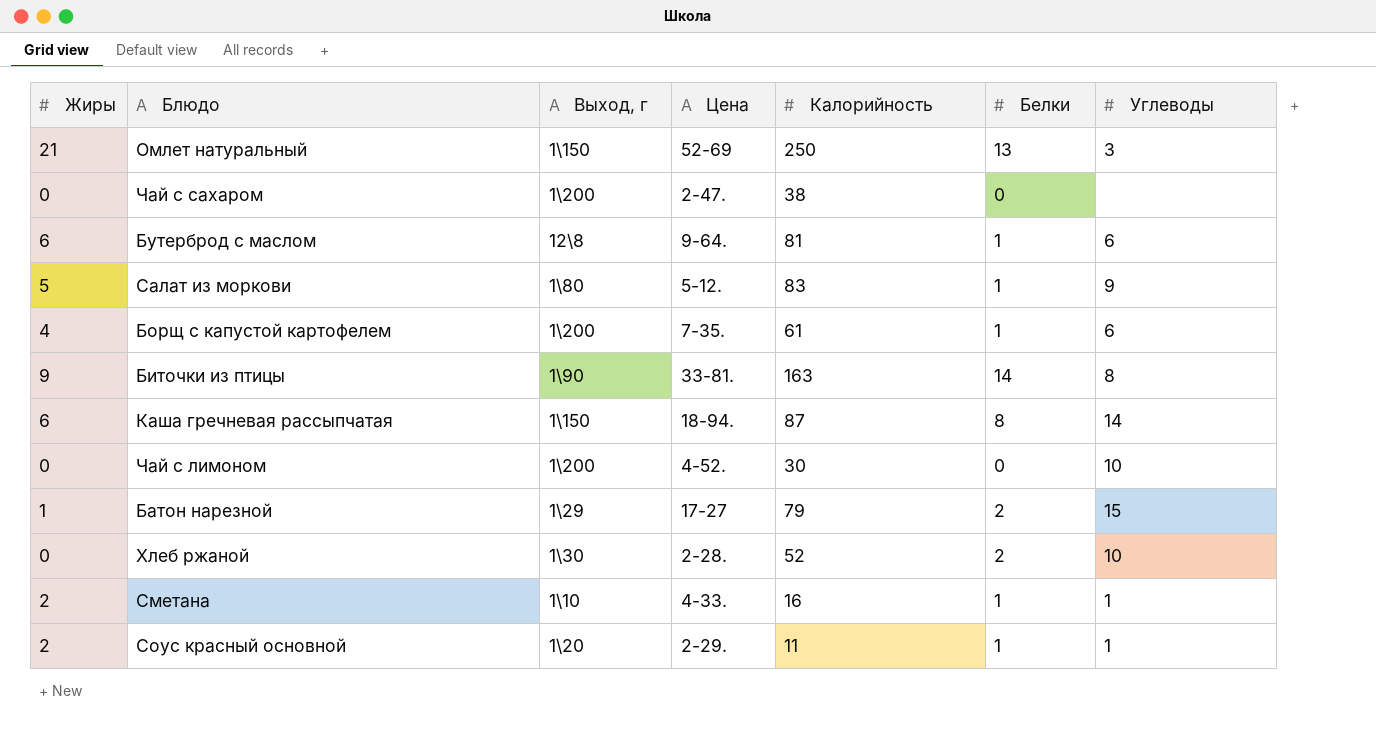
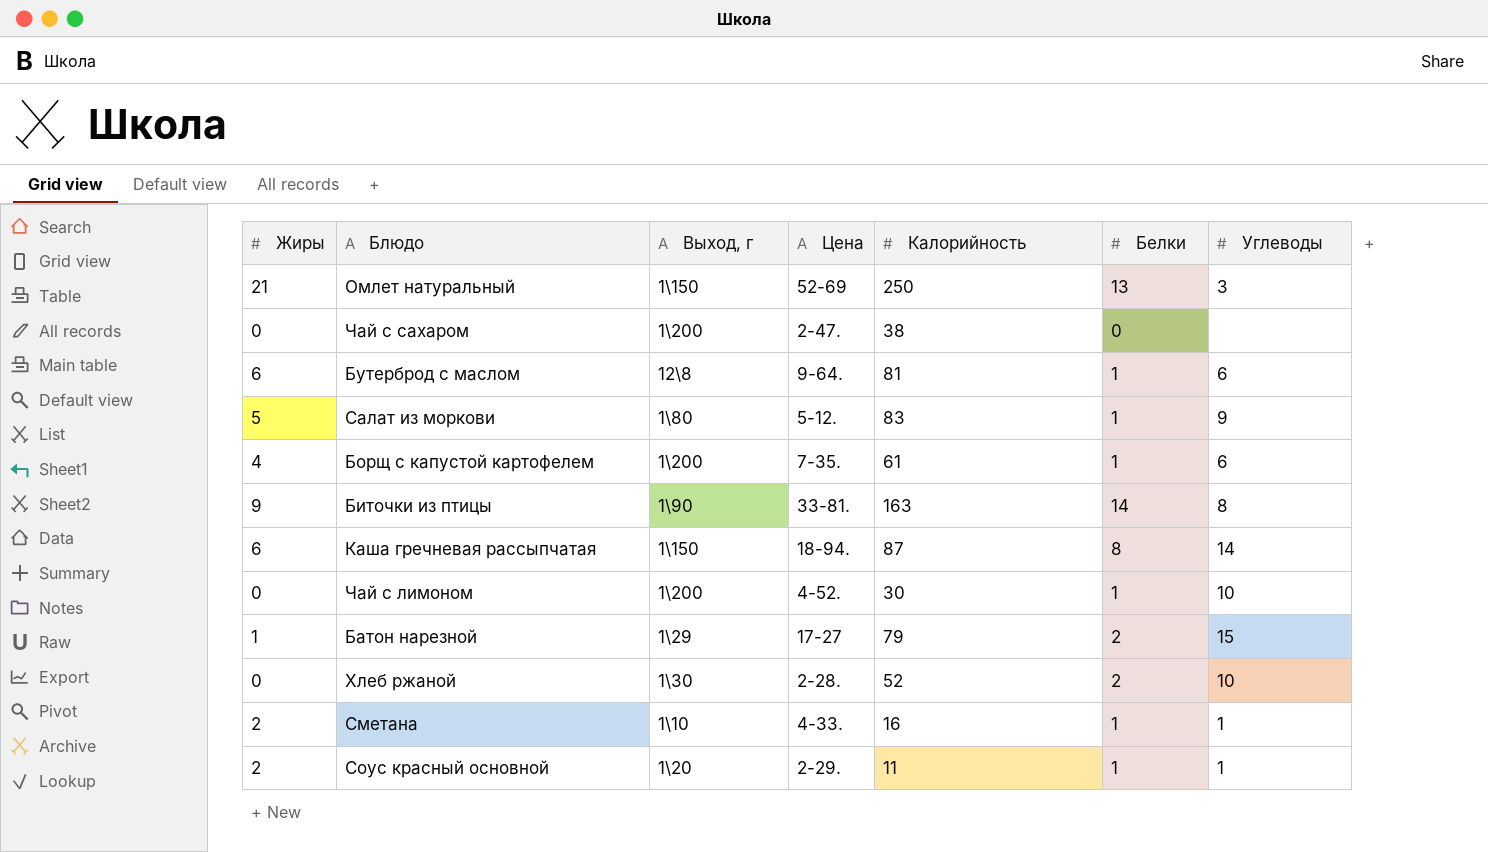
Чай с лимоном | Белки: 0 -> 1

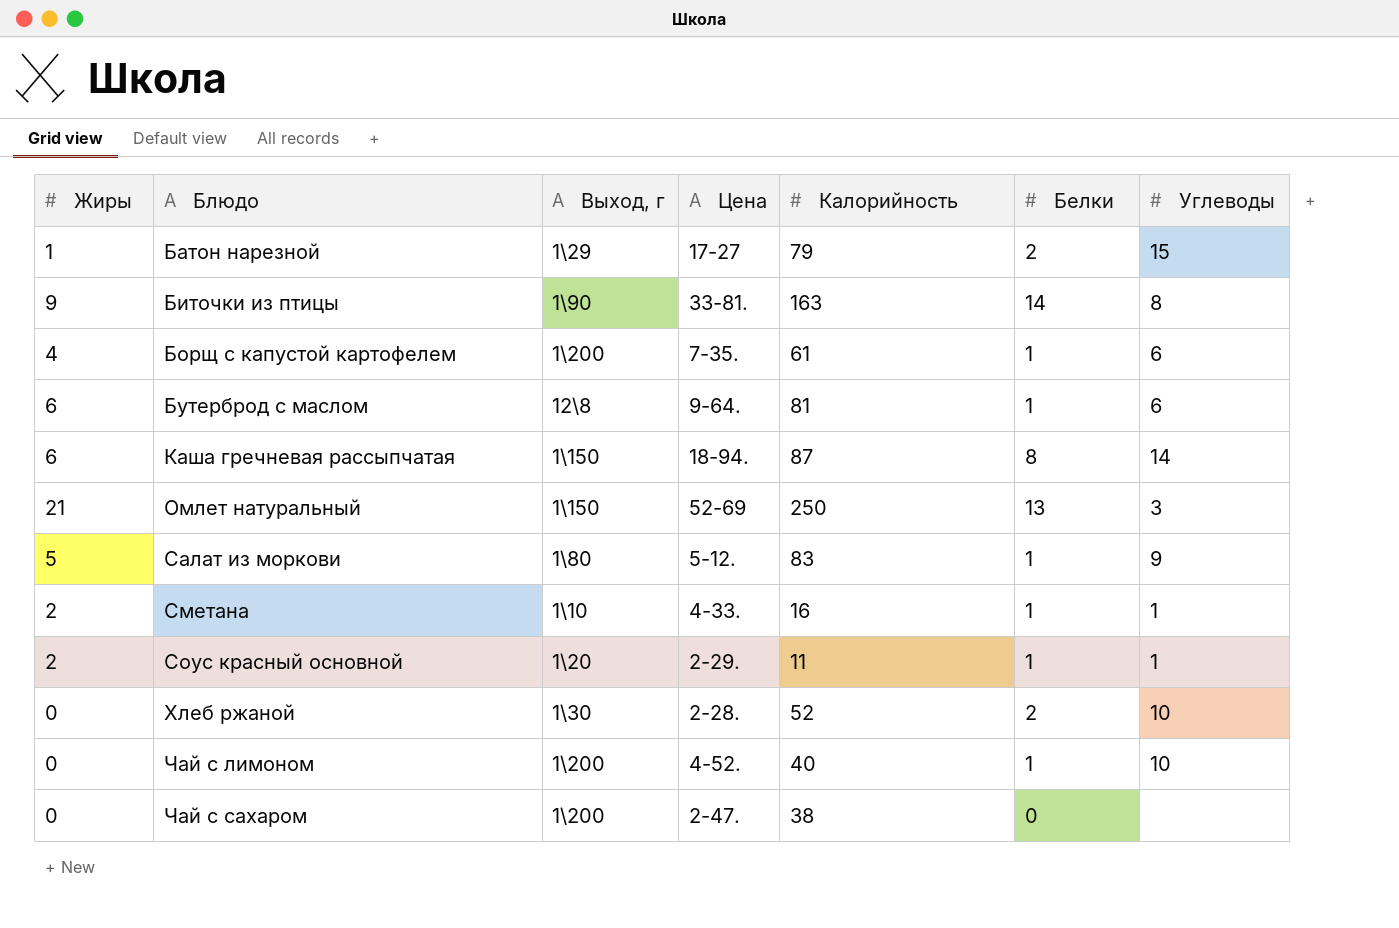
row order: none -> Блюдо ascending
Чай с лимоном | Калорийность: 30 -> 40

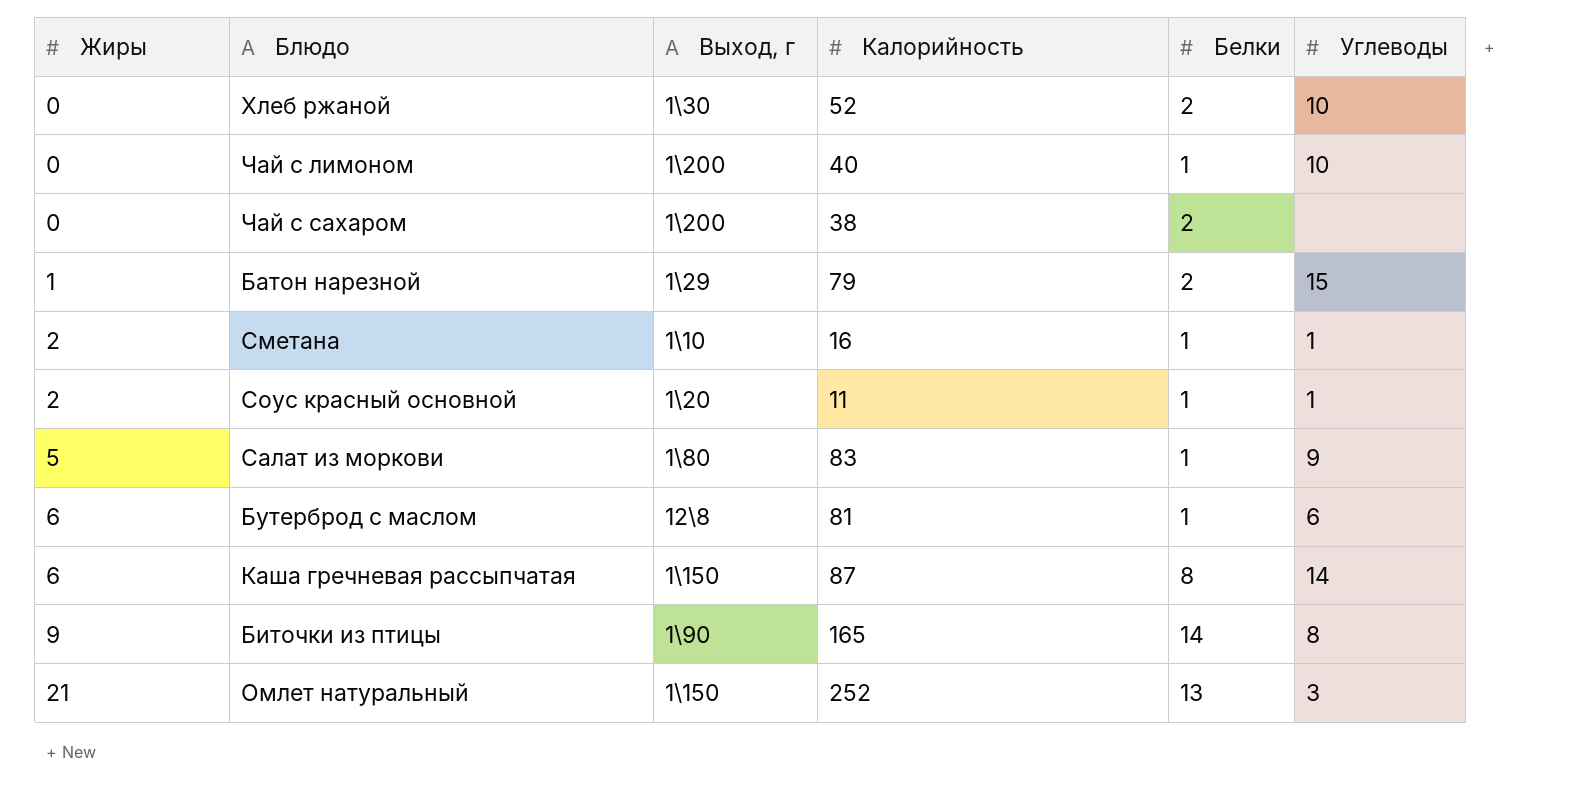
row order: Блюдо ascending -> Жиры ascending
column Цена | position: 4 -> none
row Борщ с капустой картофелем: 4 | 1\200 | 7-35. | 61 | 1 | 6 -> none
Чай с сахаром | Белки: 0 -> 2
Биточки из птицы | Калорийность: 163 -> 165
Омлет натуральный | Калорийность: 250 -> 252

